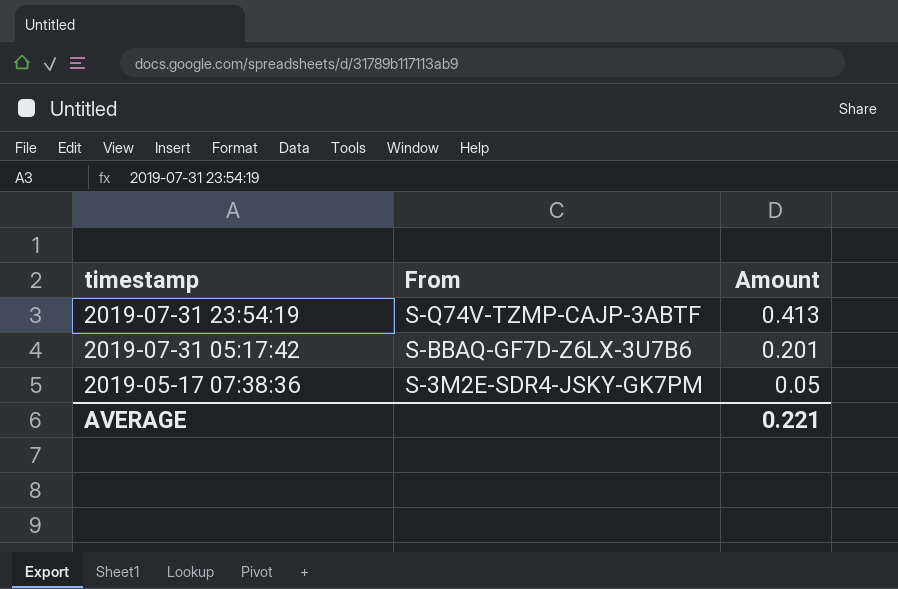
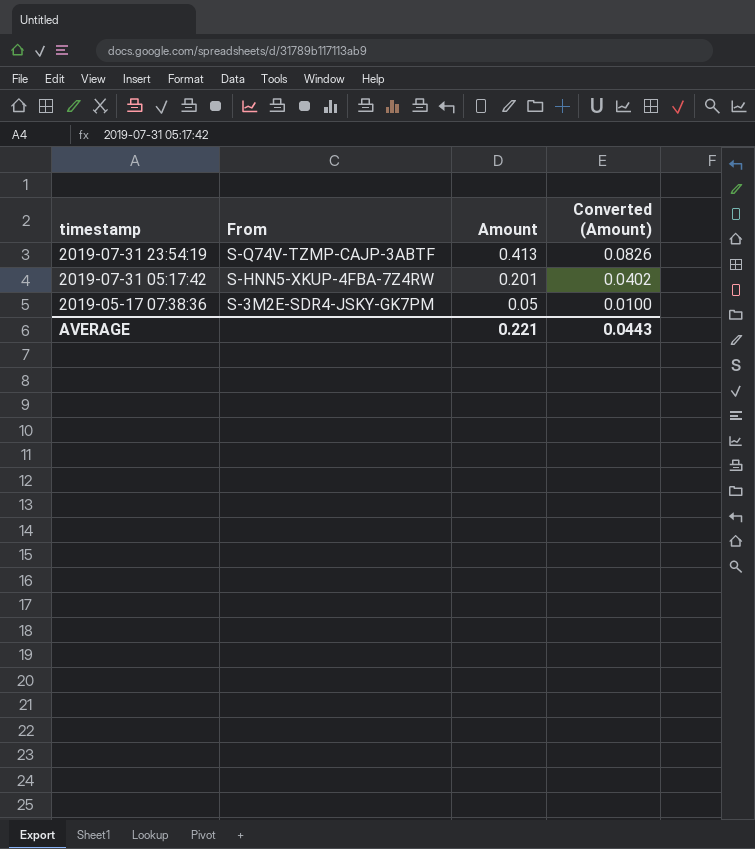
column Converted (Amount) | formula: none -> [Amount] * 0.2
2019-07-31 05:17:42 | From: S-BBAQ-GF7D-Z6LX-3U7B6 -> S-HNN5-XKUP-4FBA-7Z4RW

